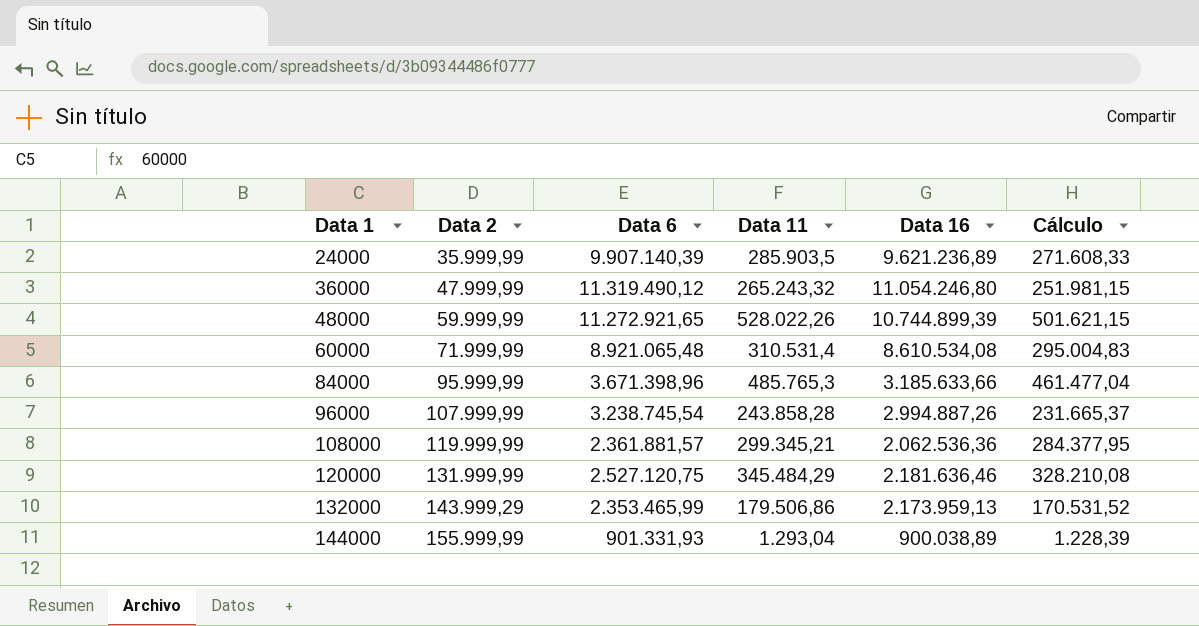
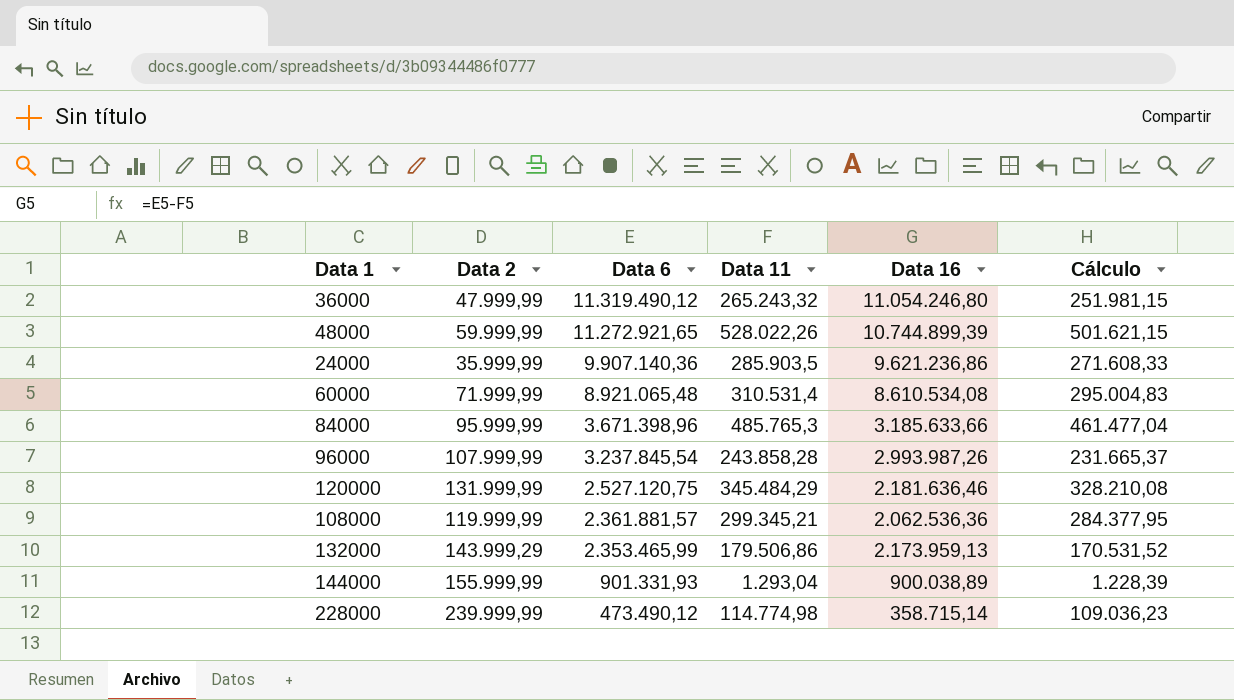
row order: Data 1 ascending -> Data 6 descending
24000 | Data 6: 9.907.140,39 -> 9.907.140,36
24000 | Data 16: 9.621.236,89 -> 9.621.236,86
96000 | Data 6: 3.238.745,54 -> 3.237.845,54
96000 | Data 16: 2.994.887,26 -> 2.993.987,26
row 228000: none -> 239.999,99 | 473.490,12 | 114.774,98 | 358.715,14 | 109.036,23

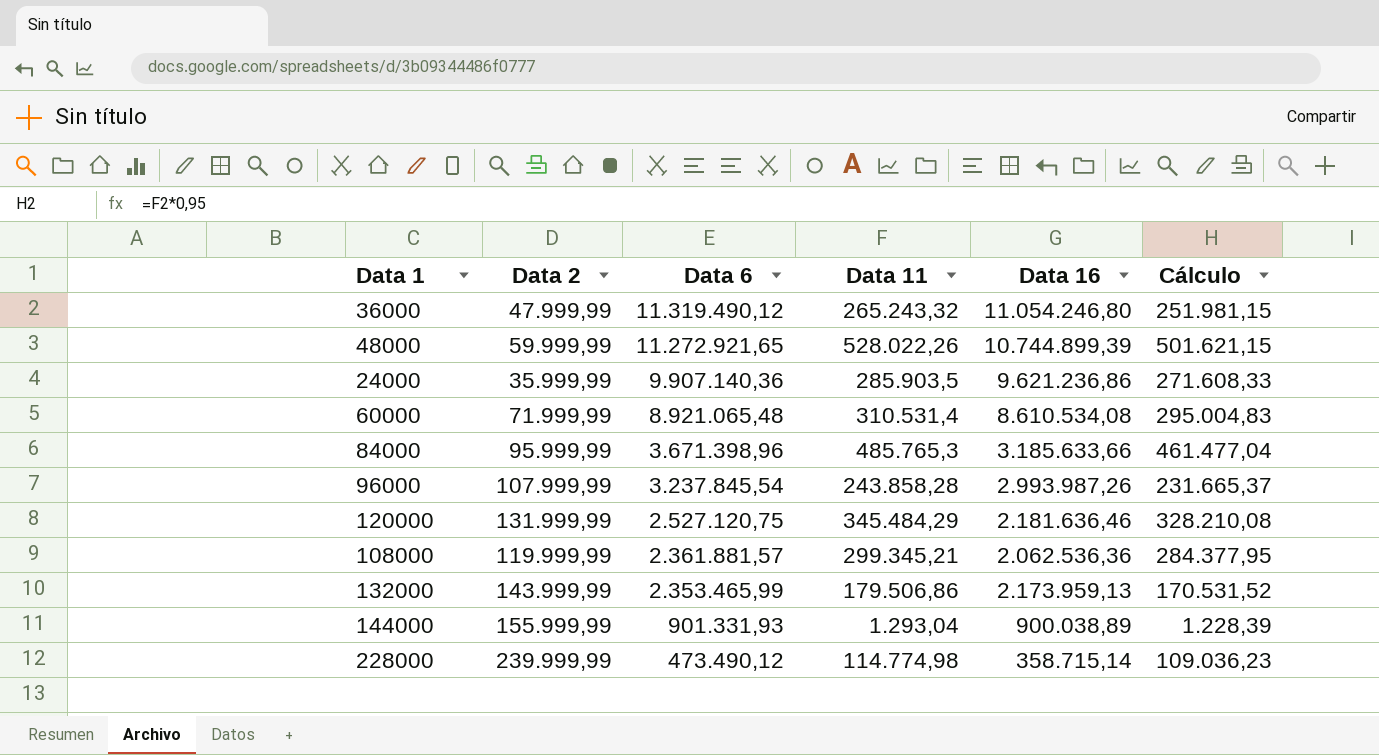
132000 | Data 2: 143.999,29 -> 143.999,99

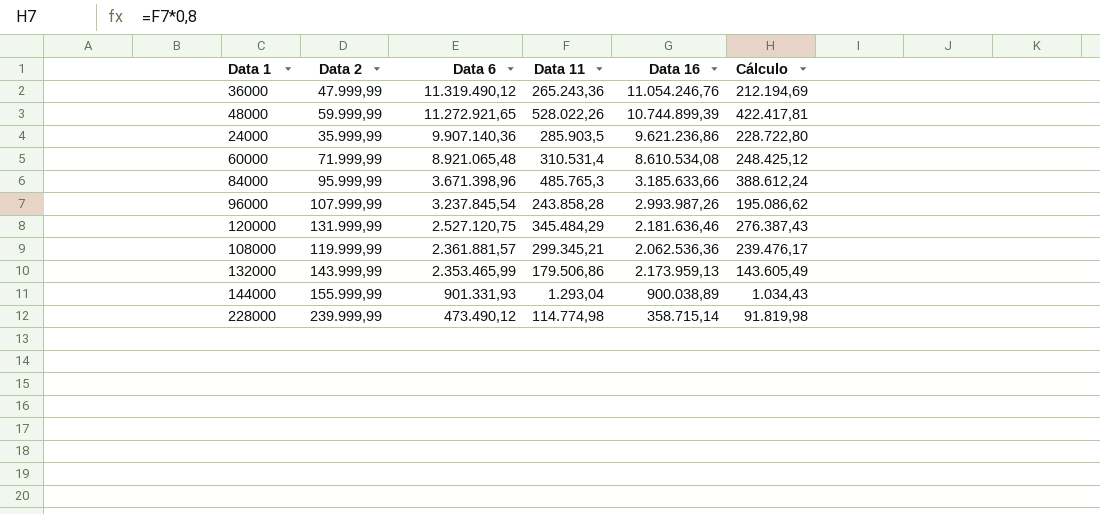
column Cálculo | formula: [Data 11] * 0,95 -> [Data 11] * 0,8
36000 | Data 11: 265.243,32 -> 265.243,36
36000 | Data 16: 11.054.246,80 -> 11.054.246,76

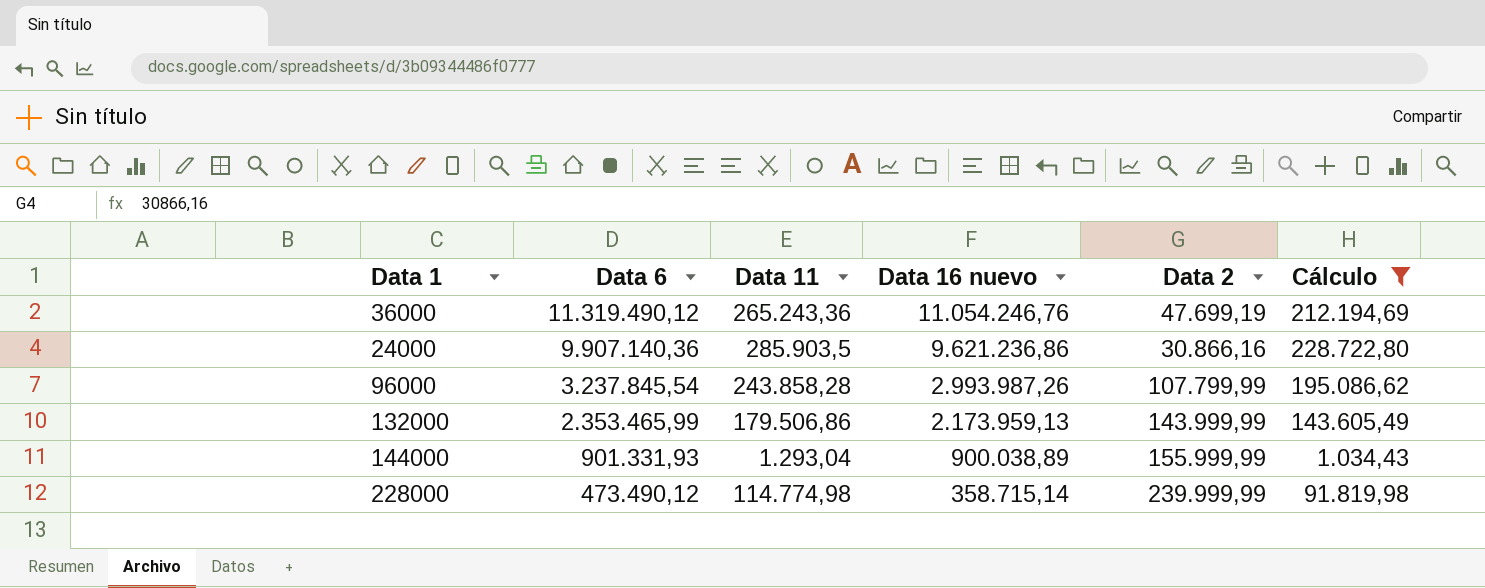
filter: none -> Cálculo <= 228.722,80
column name: Data 16 -> Data 16 nuevo
column Data 2 | position: 2 -> 5
36000 | Data 2: 47.999,99 -> 47.699,19
24000 | Data 2: 35.999,99 -> 30.866,16
96000 | Data 2: 107.999,99 -> 107.799,99

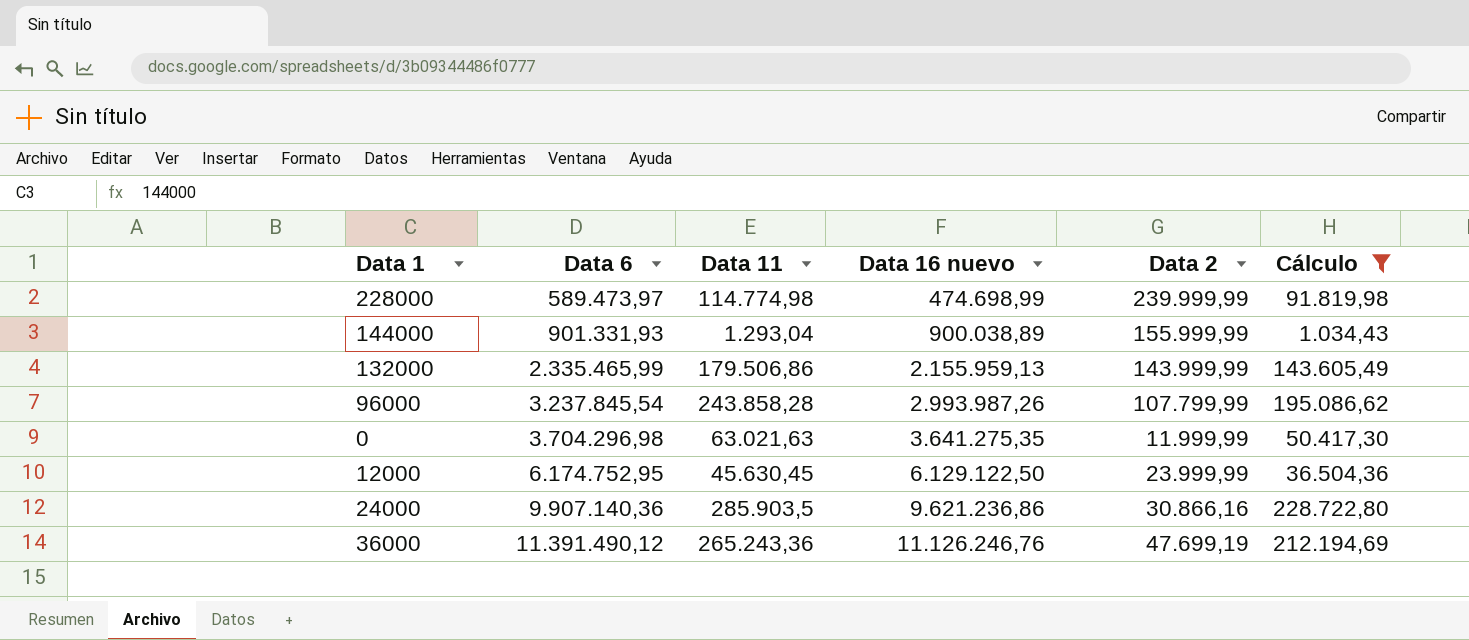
row order: Data 6 descending -> Data 6 ascending
228000 | Data 6: 473.490,12 -> 589.473,97
228000 | Data 16 nuevo: 358.715,14 -> 474.698,99
132000 | Data 6: 2.353.465,99 -> 2.335.465,99
132000 | Data 16 nuevo: 2.173.959,13 -> 2.155.959,13
row 0: none -> 3.704.296,98 | 63.021,63 | 3.641.275,35 | 11.999,99 | 50.417,30
row 12000: none -> 6.174.752,95 | 45.630,45 | 6.129.122,50 | 23.999,99 | 36.504,36
36000 | Data 6: 11.319.490,12 -> 11.391.490,12
36000 | Data 16 nuevo: 11.054.246,76 -> 11.126.246,76

